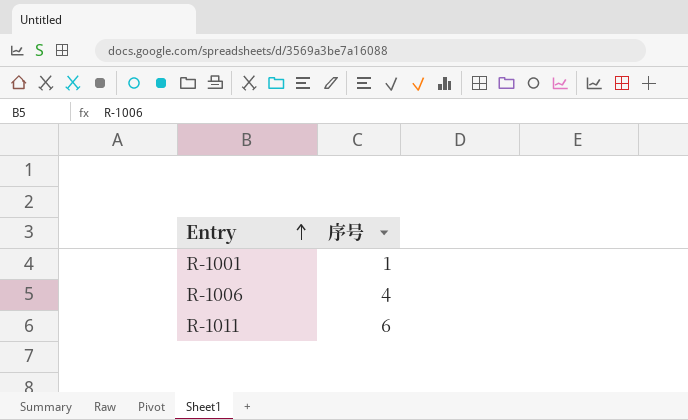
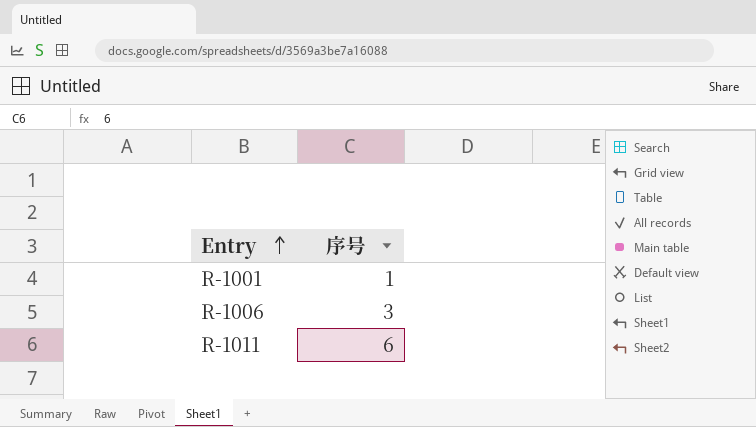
R-1006 | 序号: 4 -> 3

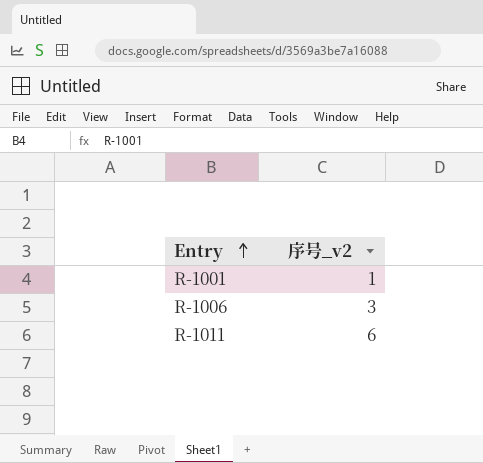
column name: 序号 -> 序号_v2

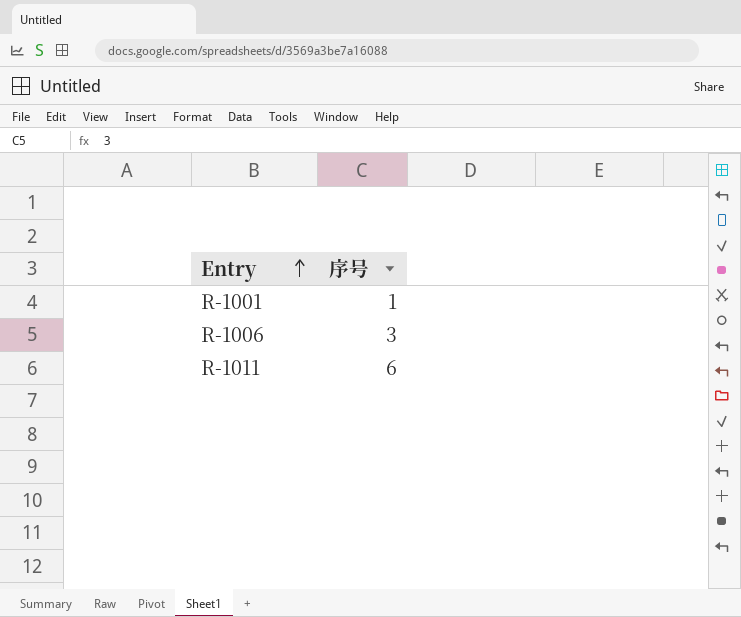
column name: 序号_v2 -> 序号

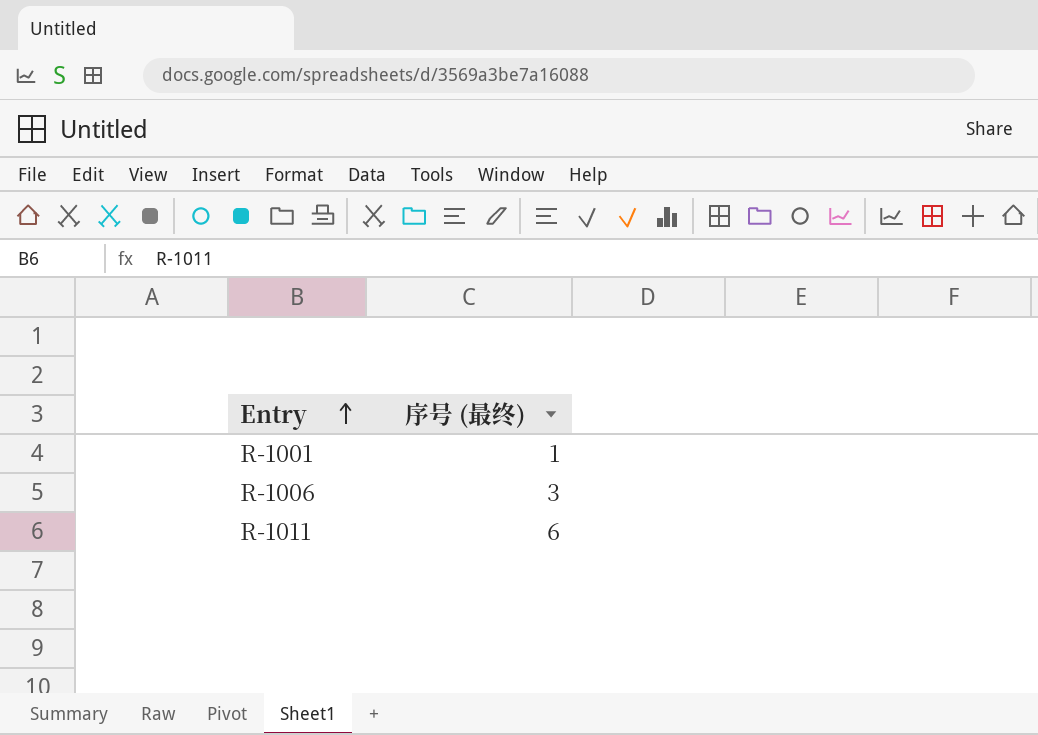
column name: 序号 -> 序号 (最终)

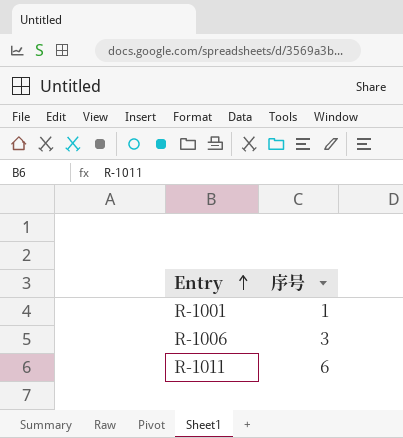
column name: 序号 (最终) -> 序号

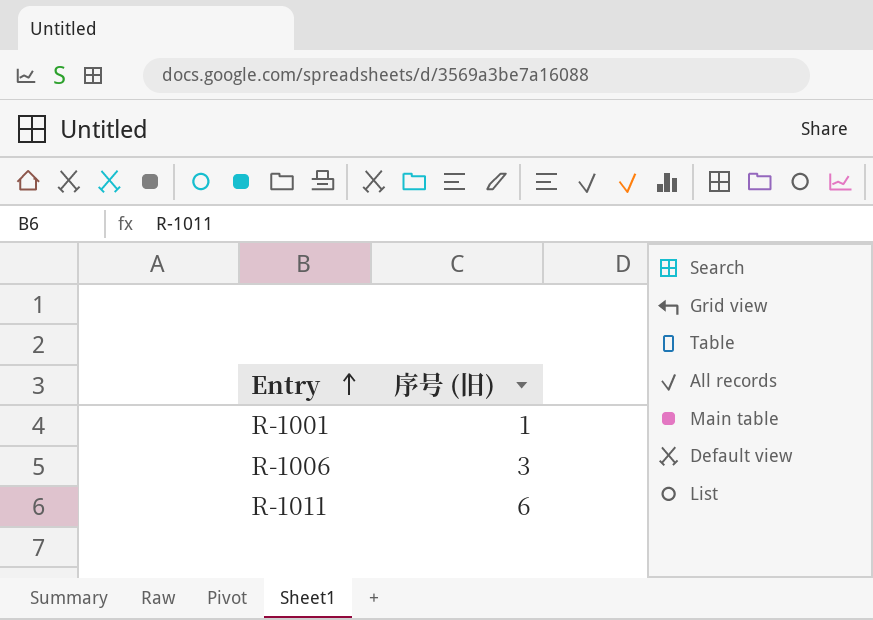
column name: 序号 -> 序号 (旧)

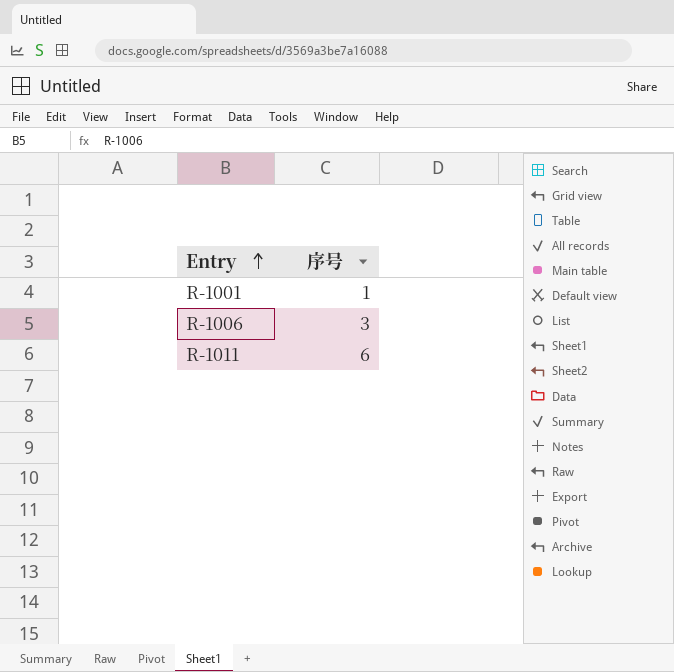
column name: 序号 (旧) -> 序号

